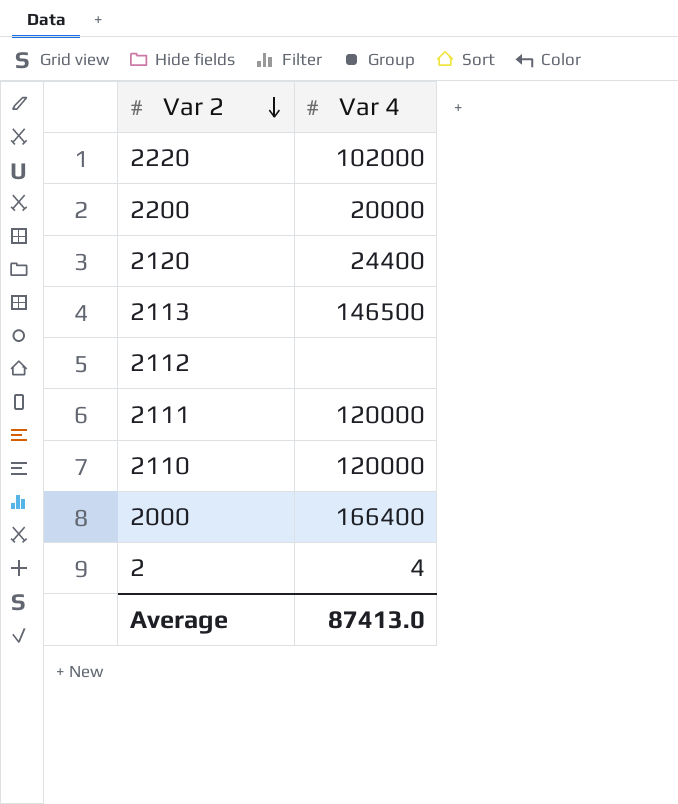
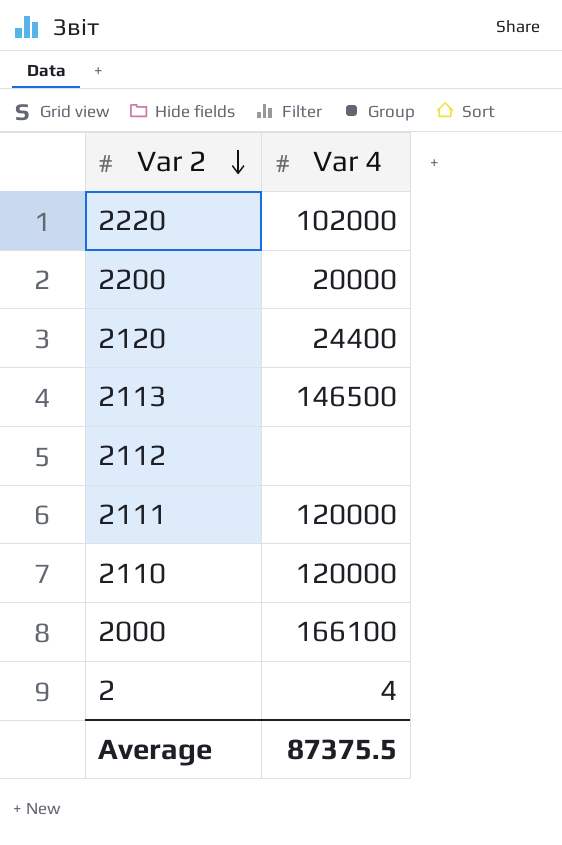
2000 | Var 4: 166400 -> 166100
Average | Var 4: 87413.0 -> 87375.5

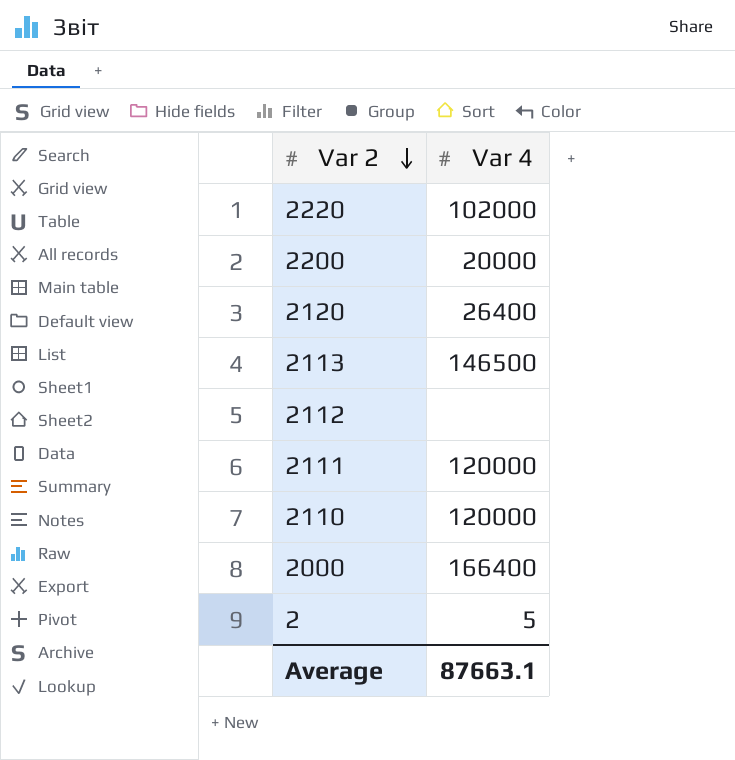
2120 | Var 4: 24400 -> 26400
2000 | Var 4: 166100 -> 166400
2 | Var 4: 4 -> 5
Average | Var 4: 87375.5 -> 87663.1

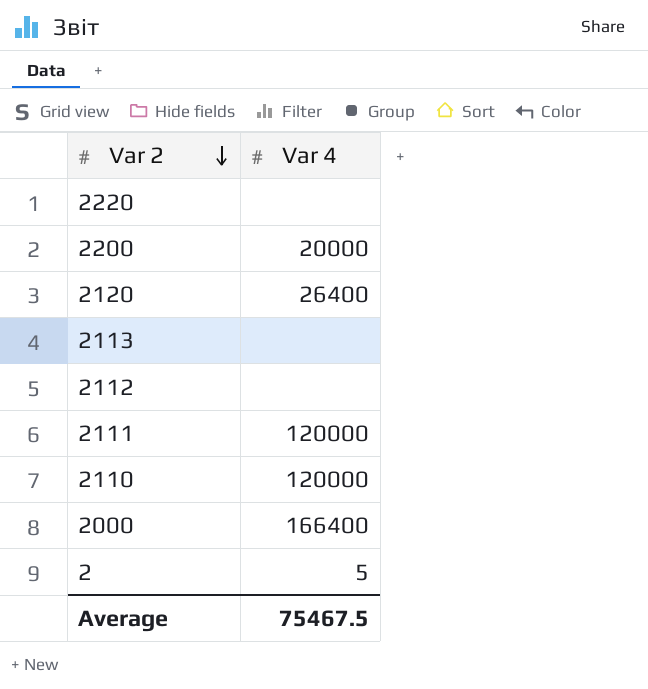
2220 | Var 4: 102000 -> none
2113 | Var 4: 146500 -> none
Average | Var 4: 87663.1 -> 75467.5

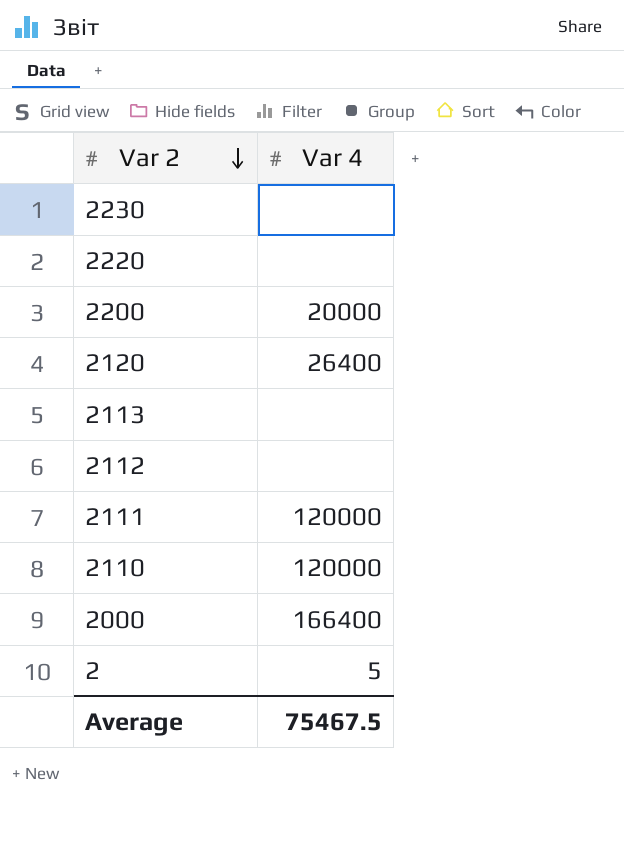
row 2230: none -> none

